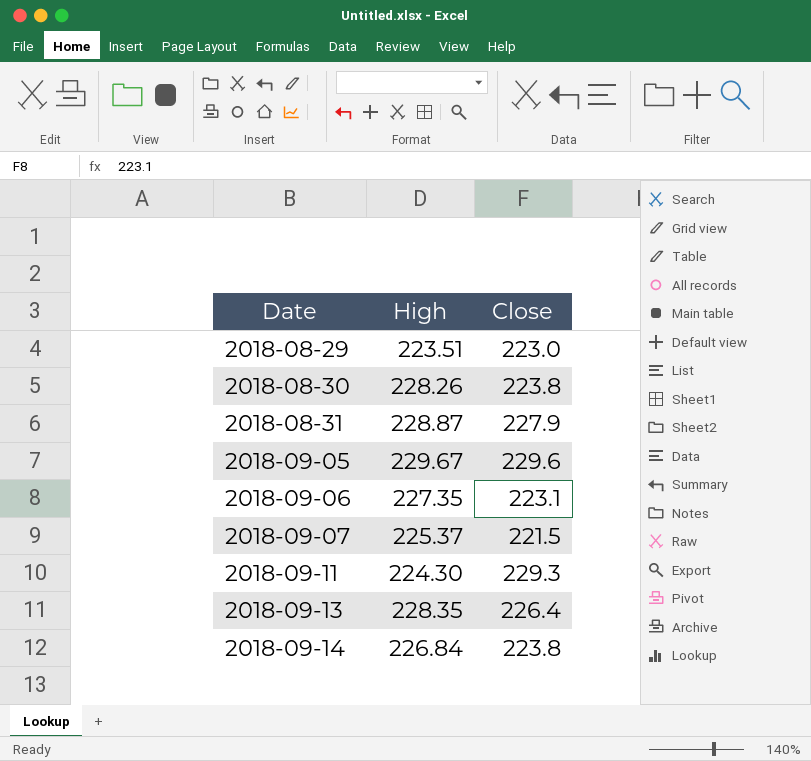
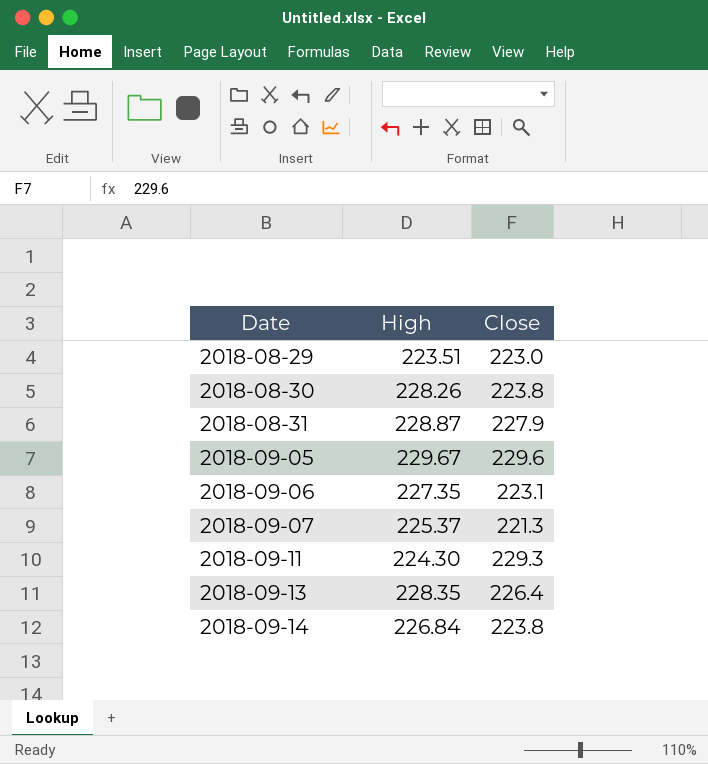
2018-09-07 | Close: 221.5 -> 221.3

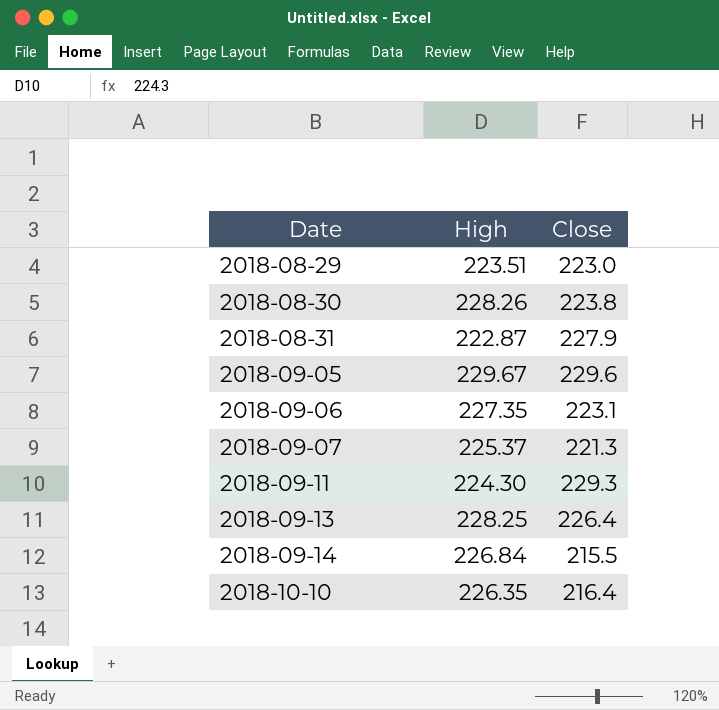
2018-08-31 | High: 228.87 -> 222.87
2018-09-13 | High: 228.35 -> 228.25
2018-09-14 | Close: 223.8 -> 215.5
row 2018-10-10: none -> 226.35 | 216.4

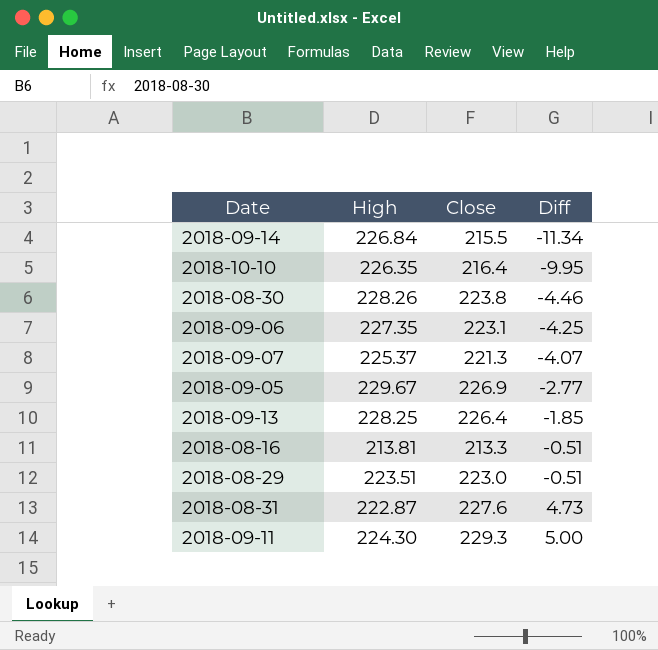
row order: Date ascending -> Diff ascending
column Diff | formula: none -> [Close] - [High]
2018-09-05 | Close: 229.6 -> 226.9
row 2018-08-16: none -> 213.81 | 213.3 | -0.51
2018-08-31 | Close: 227.9 -> 227.6

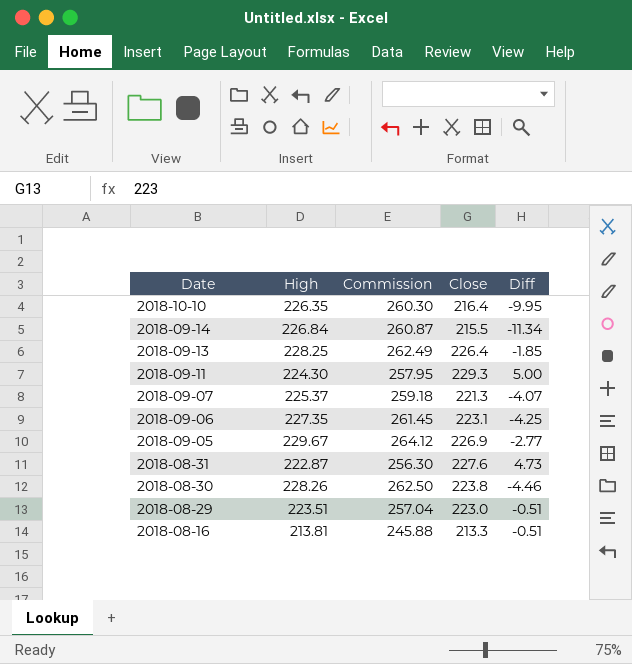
row order: Diff ascending -> Date descending
column Commission | formula: none -> [High] * 1.15

